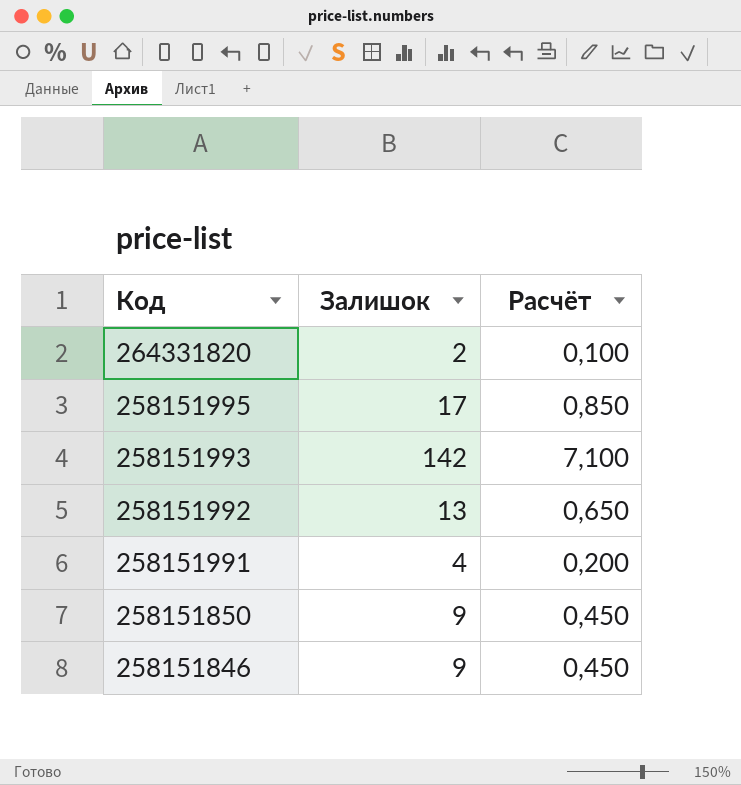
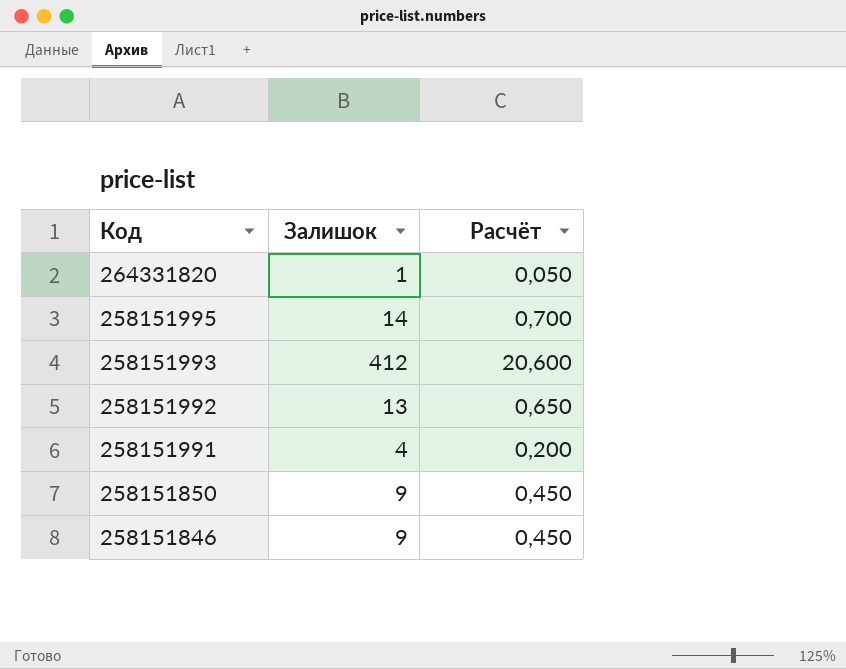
264331820 | Залишок: 2 -> 1
264331820 | Расчёт: 0,100 -> 0,050
258151995 | Залишок: 17 -> 14
258151995 | Расчёт: 0,850 -> 0,700
258151993 | Залишок: 142 -> 412
258151993 | Расчёт: 7,100 -> 20,600

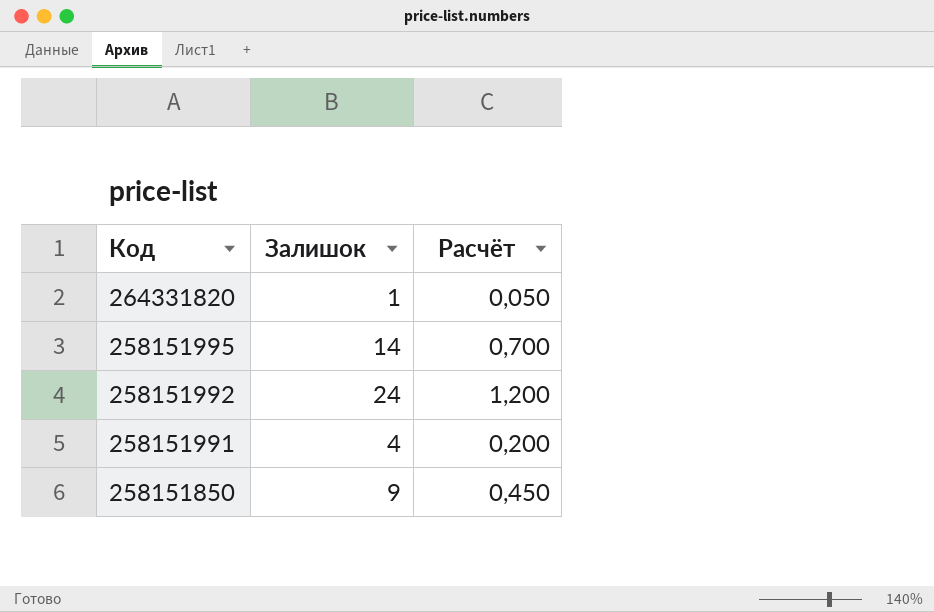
row 258151993: 412 | 20,600 -> none
row 258151846: 9 | 0,450 -> none
258151992 | Залишок: 13 -> 24
258151992 | Расчёт: 0,650 -> 1,200

